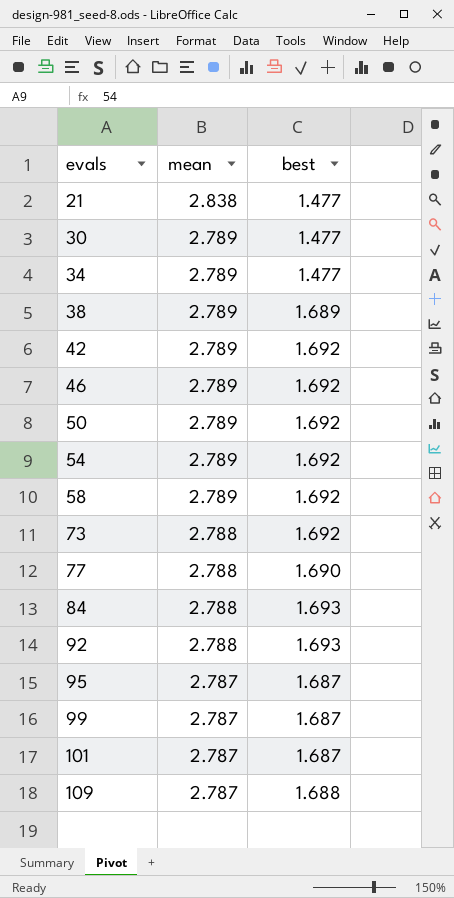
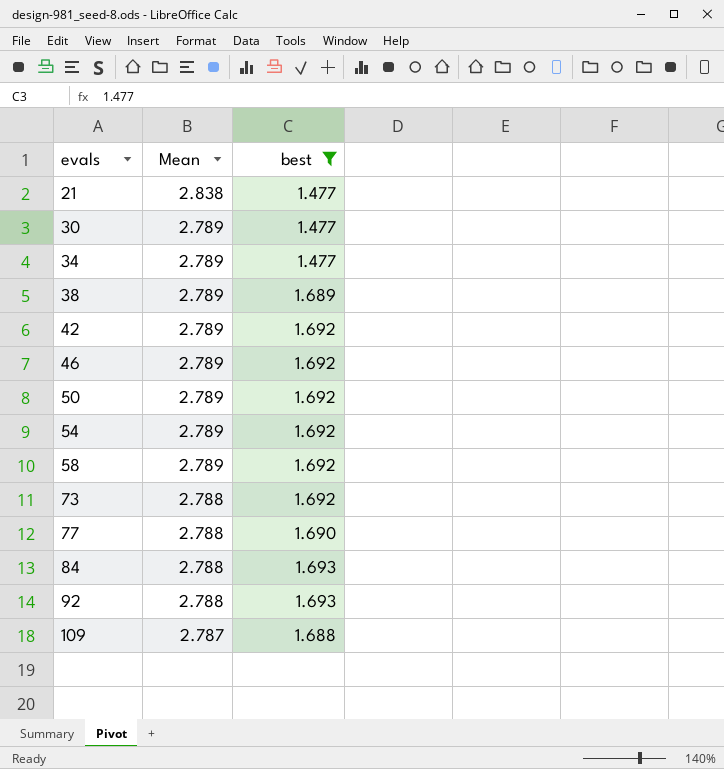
filter: none -> best != 1.687
column name: mean -> Mean

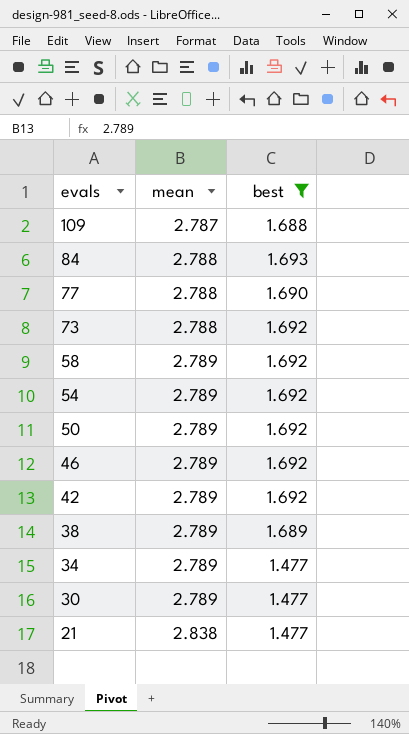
row order: evals ascending -> evals descending
column name: Mean -> mean
row 92: 2.788 | 1.693 -> none

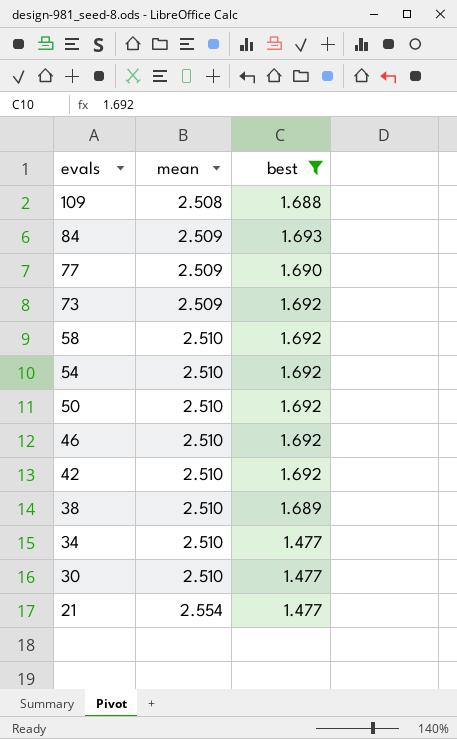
109 | mean: 2.787 -> 2.508
84 | mean: 2.788 -> 2.509
77 | mean: 2.788 -> 2.509
73 | mean: 2.788 -> 2.509
58 | mean: 2.789 -> 2.510
54 | mean: 2.789 -> 2.510
50 | mean: 2.789 -> 2.510
46 | mean: 2.789 -> 2.510
42 | mean: 2.789 -> 2.510
38 | mean: 2.789 -> 2.510
34 | mean: 2.789 -> 2.510
30 | mean: 2.789 -> 2.510
21 | mean: 2.838 -> 2.554

